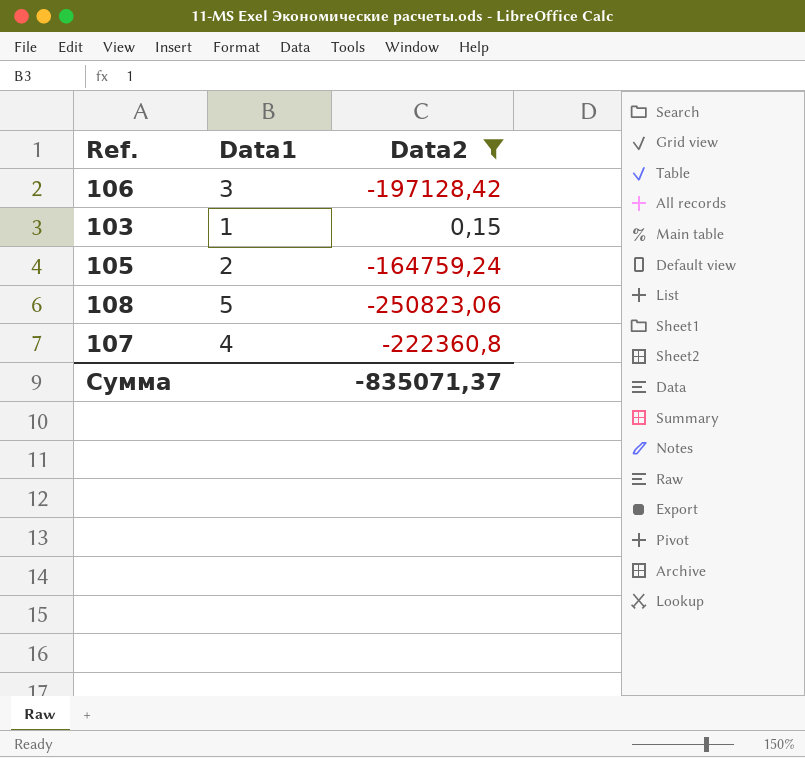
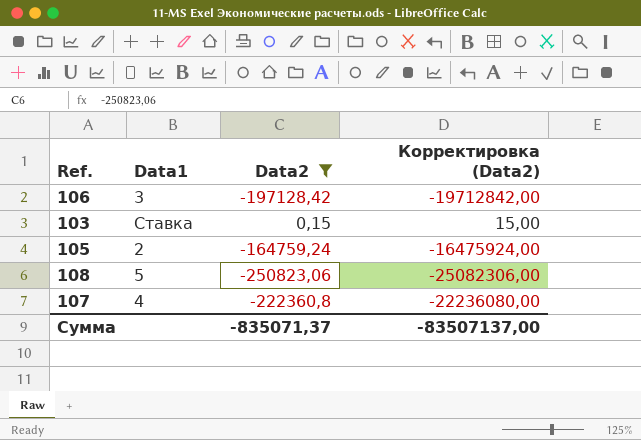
column Корректировка (Data2) | formula: none -> [Data2] * 100
103 | Data1: 1 -> Ставка

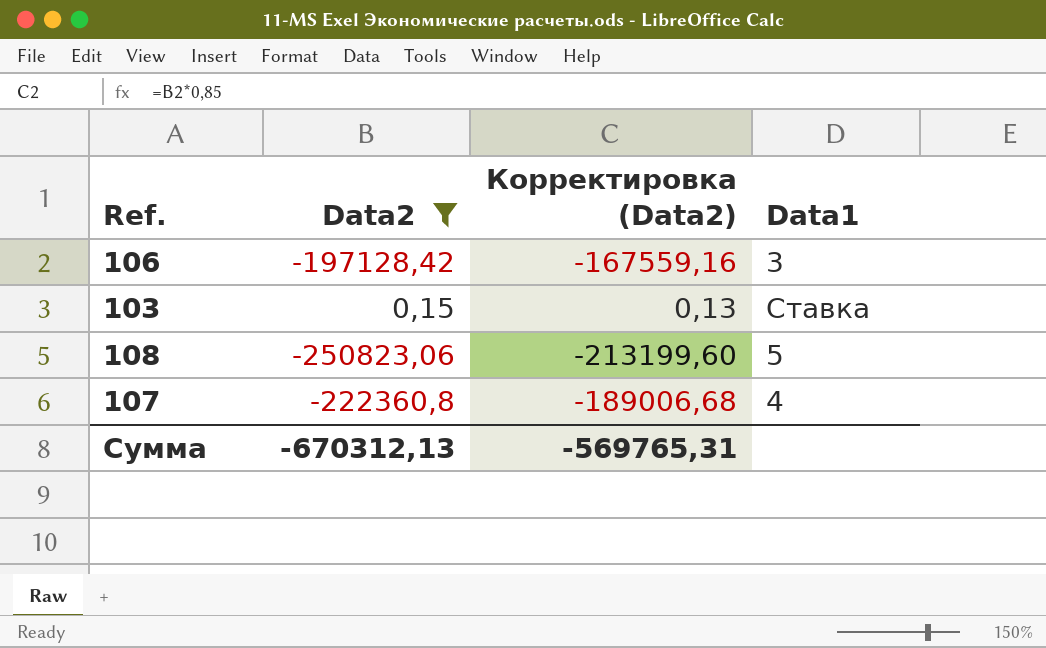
column Корректировка (Data2) | formula: [Data2] * 100 -> [Data2] * 0,85
column Data1 | position: 2 -> 4
row 105: 2 | -164759,24 | -16475924,00 -> none
Сумма | Data2: -835071,37 -> -670312,13
Сумма | Корректировка (Data2): -83507137,00 -> -569765,31

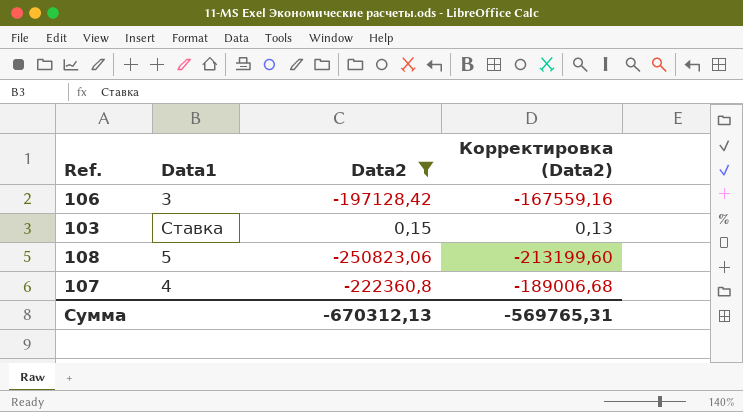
column Data1 | position: 4 -> 2

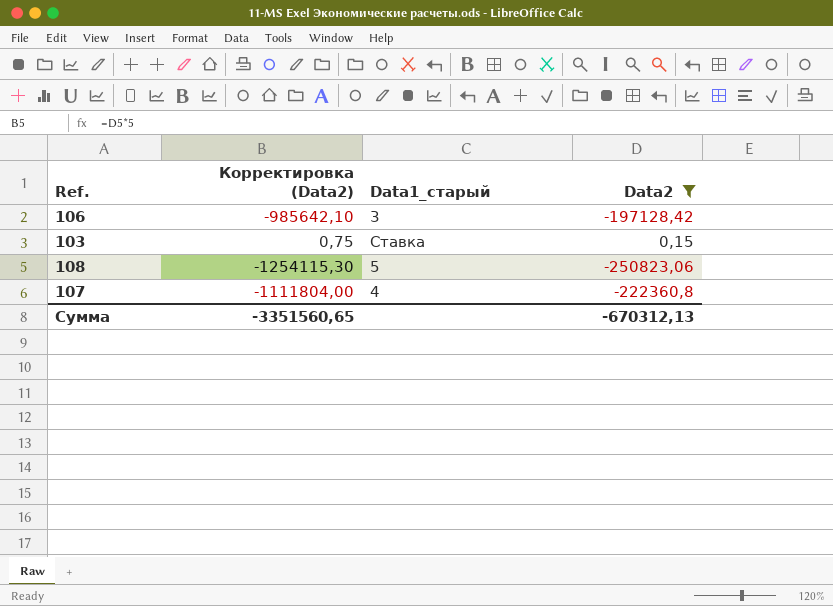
column Корректировка (Data2) | formula: [Data2] * 0,85 -> [Data2] * 5
column Корректировка (Data2) | position: 4 -> 2
column name: Data1 -> Data1_старый
Сумма | Корректировка (Data2): -569765,31 -> -3351560,65

